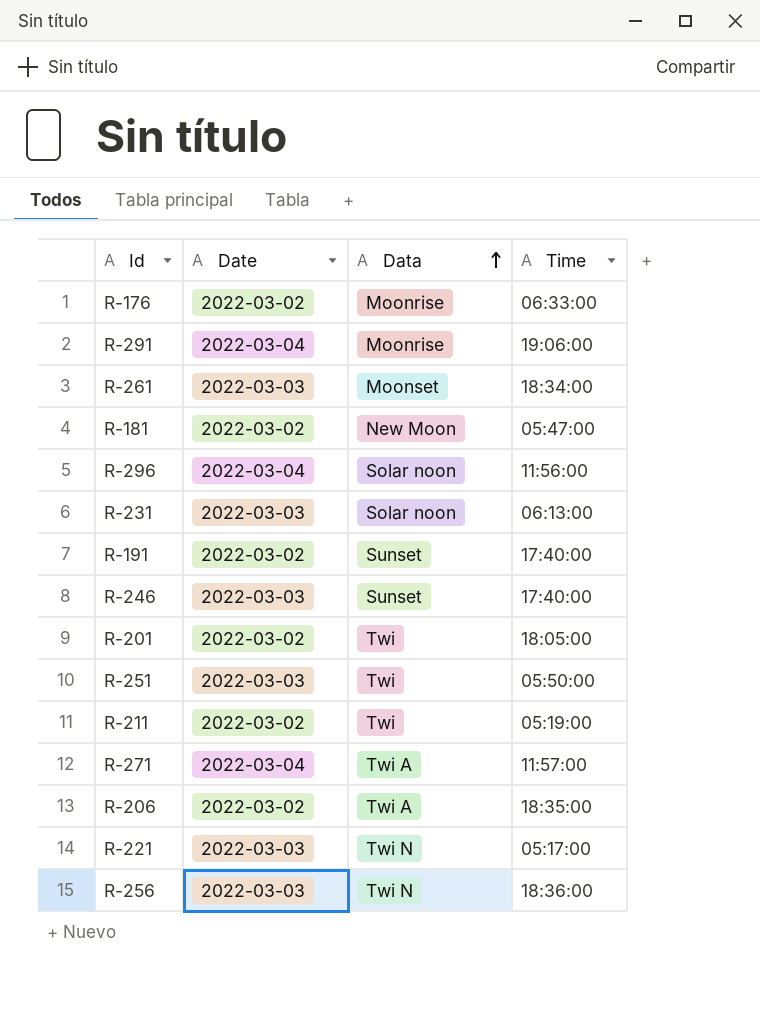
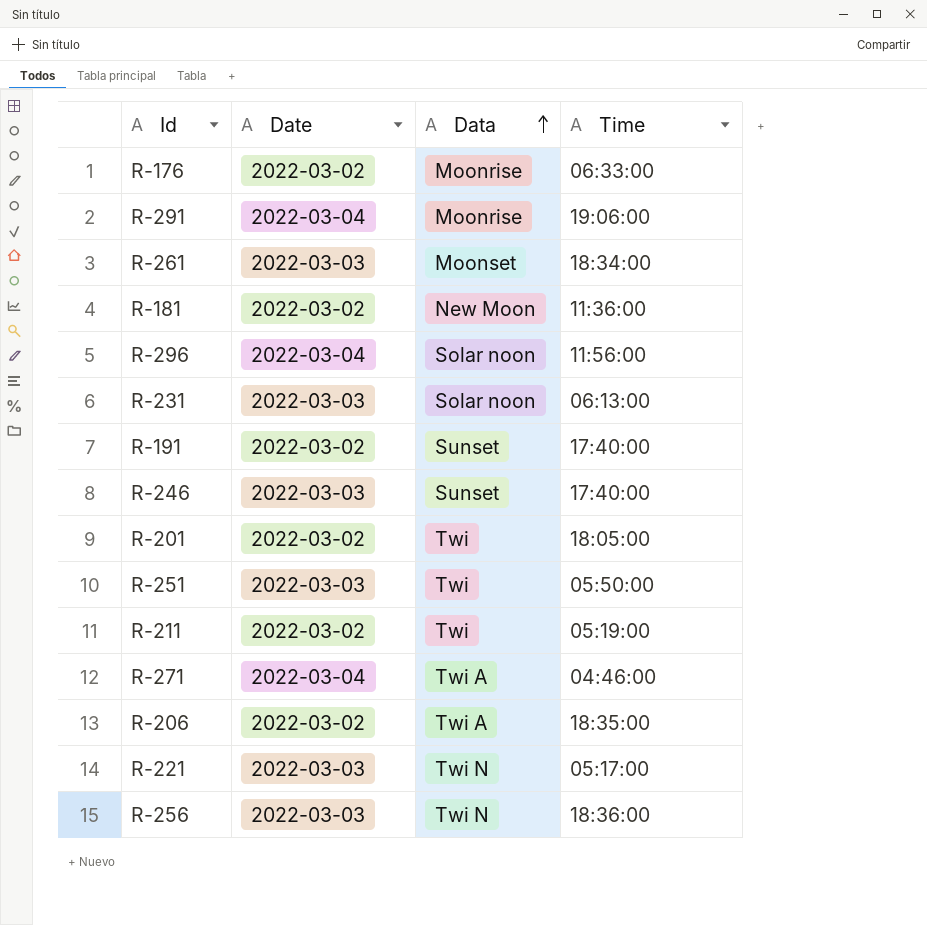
R-181 | Time: 05:47:00 -> 11:36:00
R-271 | Time: 11:57:00 -> 04:46:00

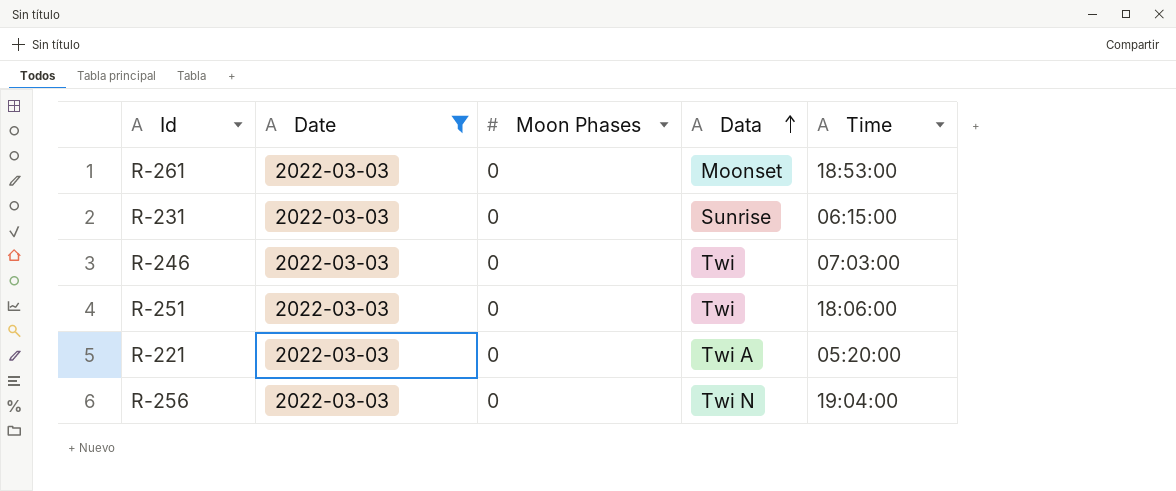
filter: none -> Date = 2022-03-03
column Moon Phases | position: none -> 3
R-261 | Time: 18:34:00 -> 18:53:00
R-231 | Data: Solar noon -> Sunrise
R-231 | Time: 06:13:00 -> 06:15:00
R-246 | Data: Sunset -> Twi
R-246 | Time: 17:40:00 -> 07:03:00
R-251 | Time: 05:50:00 -> 18:06:00
R-221 | Data: Twi N -> Twi A
R-221 | Time: 05:17:00 -> 05:20:00
R-256 | Time: 18:36:00 -> 19:04:00

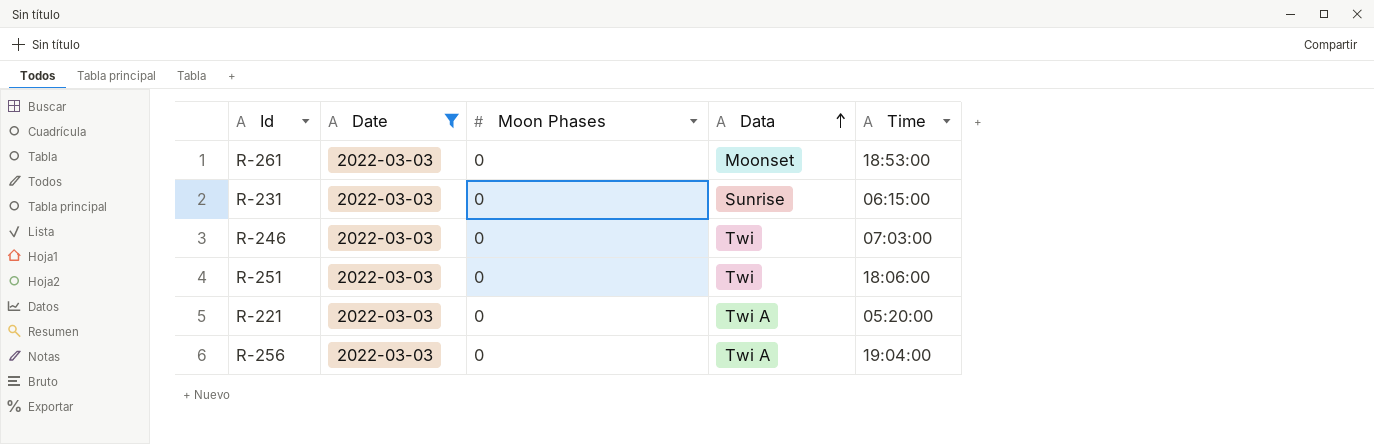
R-256 | Data: Twi N -> Twi A

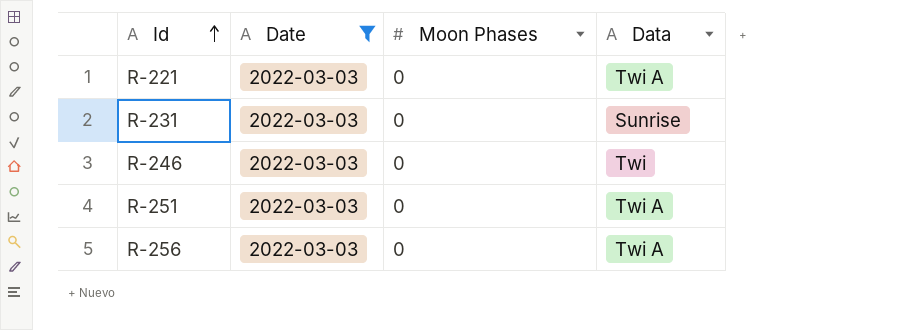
row order: Data ascending -> Id ascending
column Time | position: 5 -> none
row R-261: 2022-03-03 | 0 | Moonset | 18:53:00 -> none
R-251 | Data: Twi -> Twi A

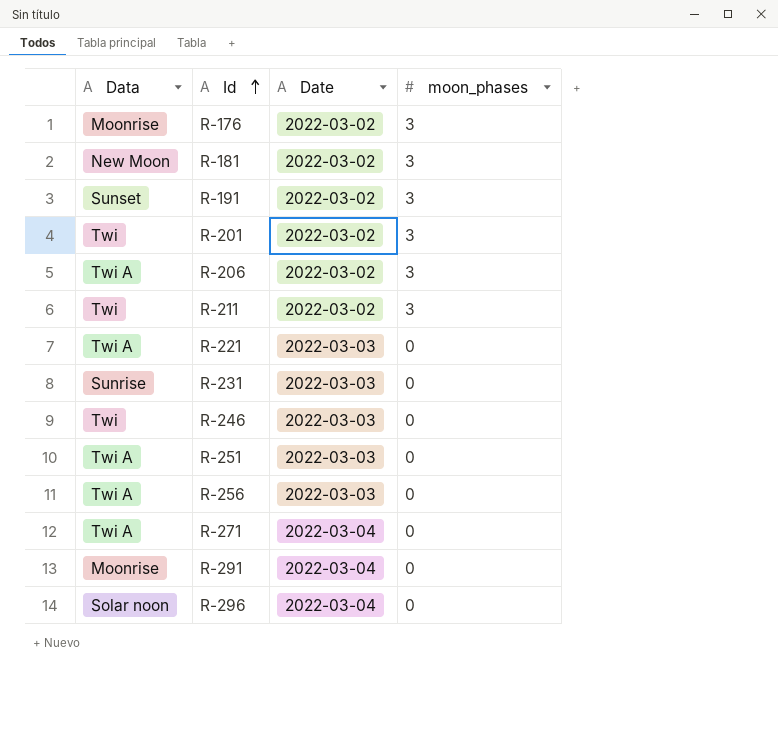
filter: Date = 2022-03-03 -> none
column Data | position: 4 -> 1
column name: Moon Phases -> moon_phases

